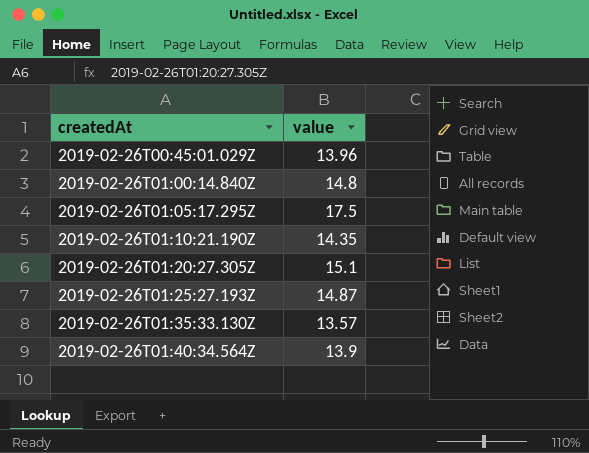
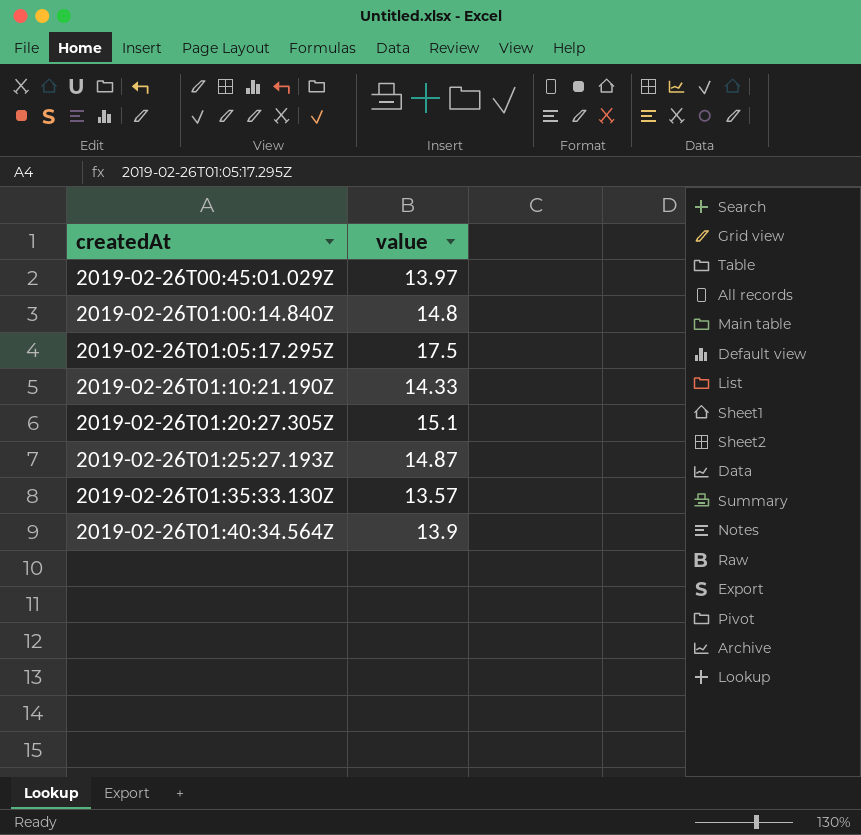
2019-02-26T00:45:01.029Z | value: 13.96 -> 13.97
2019-02-26T01:10:21.190Z | value: 14.35 -> 14.33

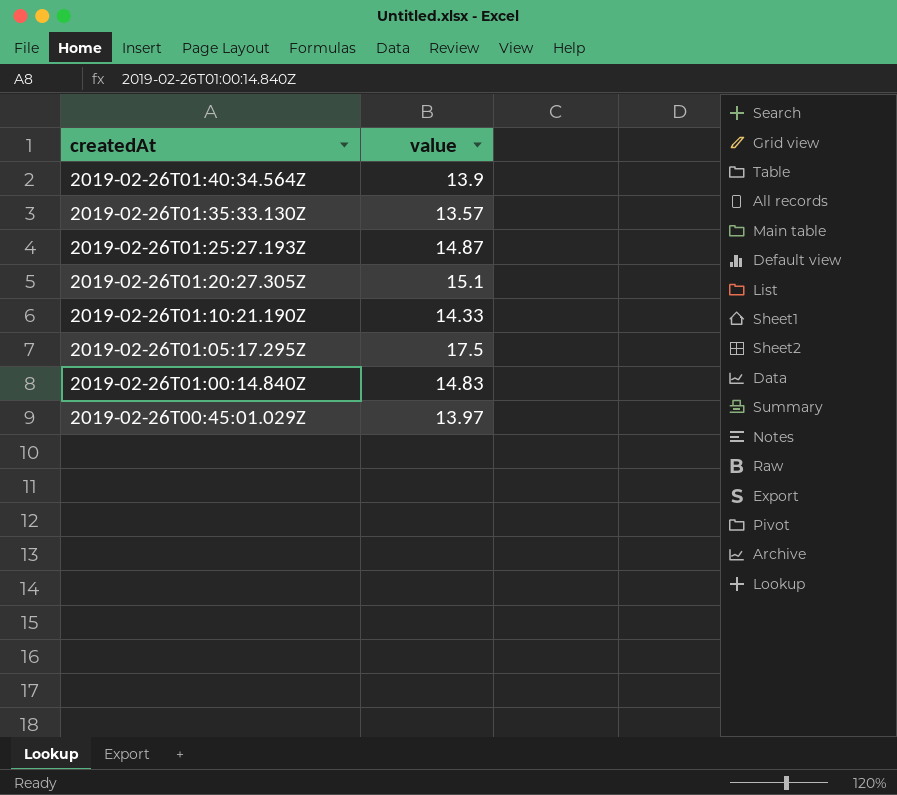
row order: createdAt ascending -> createdAt descending
2019-02-26T01:00:14.840Z | value: 14.8 -> 14.83

